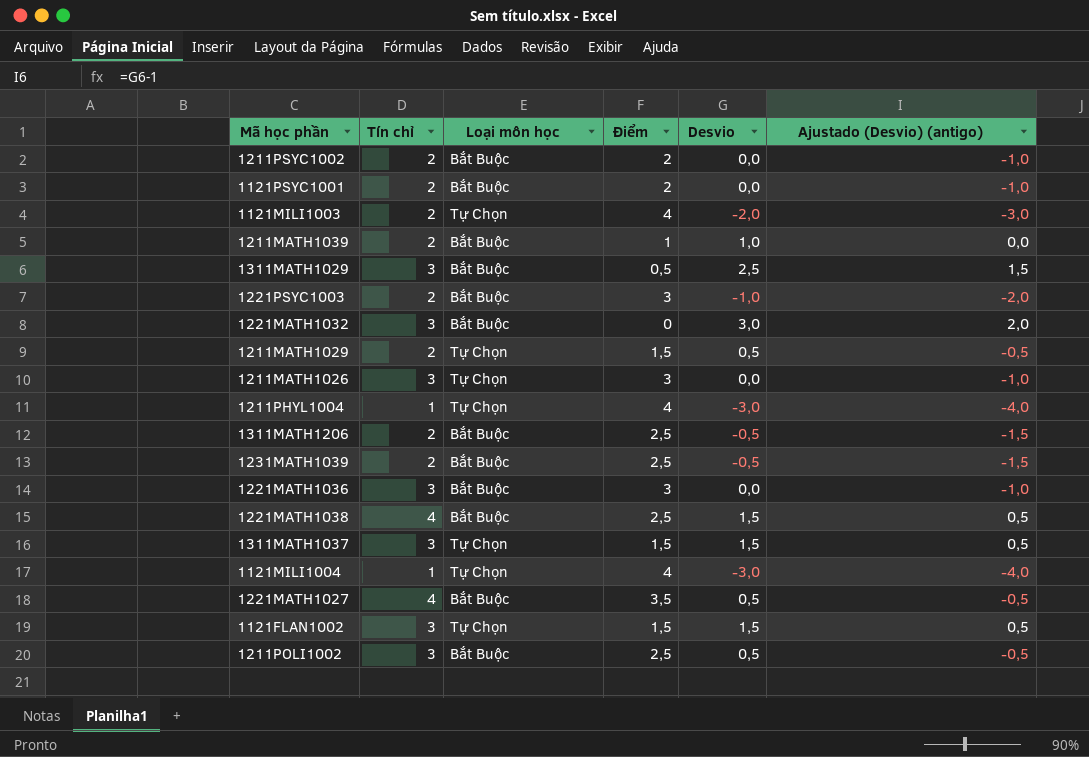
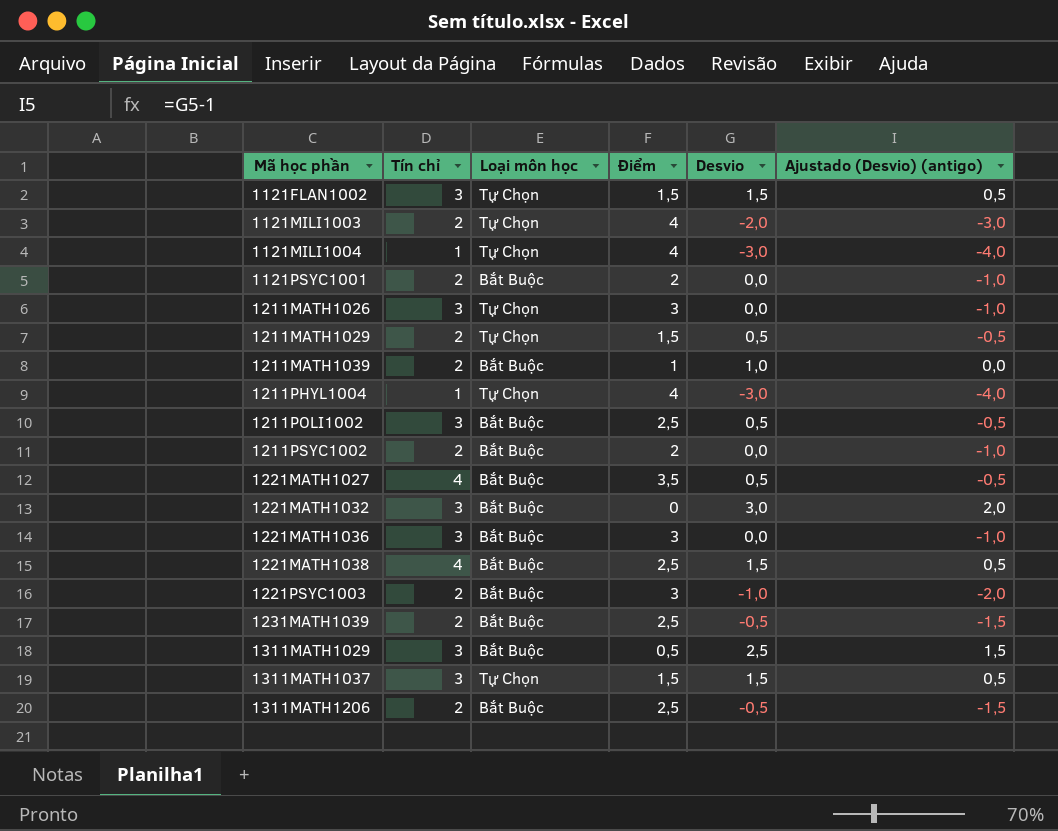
row order: none -> Mã học phần ascending

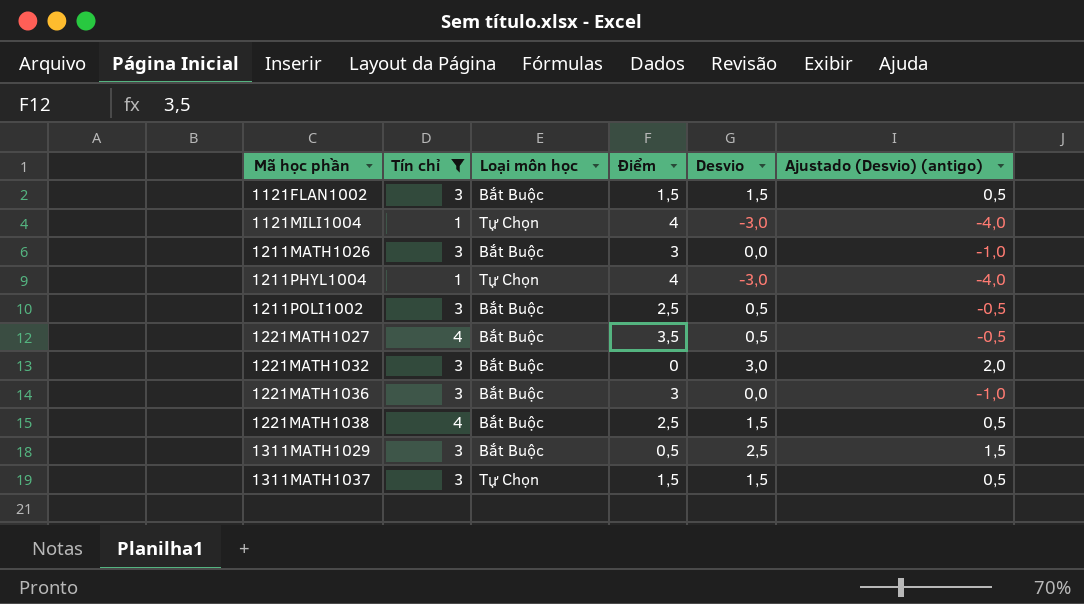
filter: none -> Tín chỉ != 2
1121FLAN1002 | Loại môn học: Tự Chọn -> Bắt Buộc
1211MATH1026 | Loại môn học: Tự Chọn -> Bắt Buộc

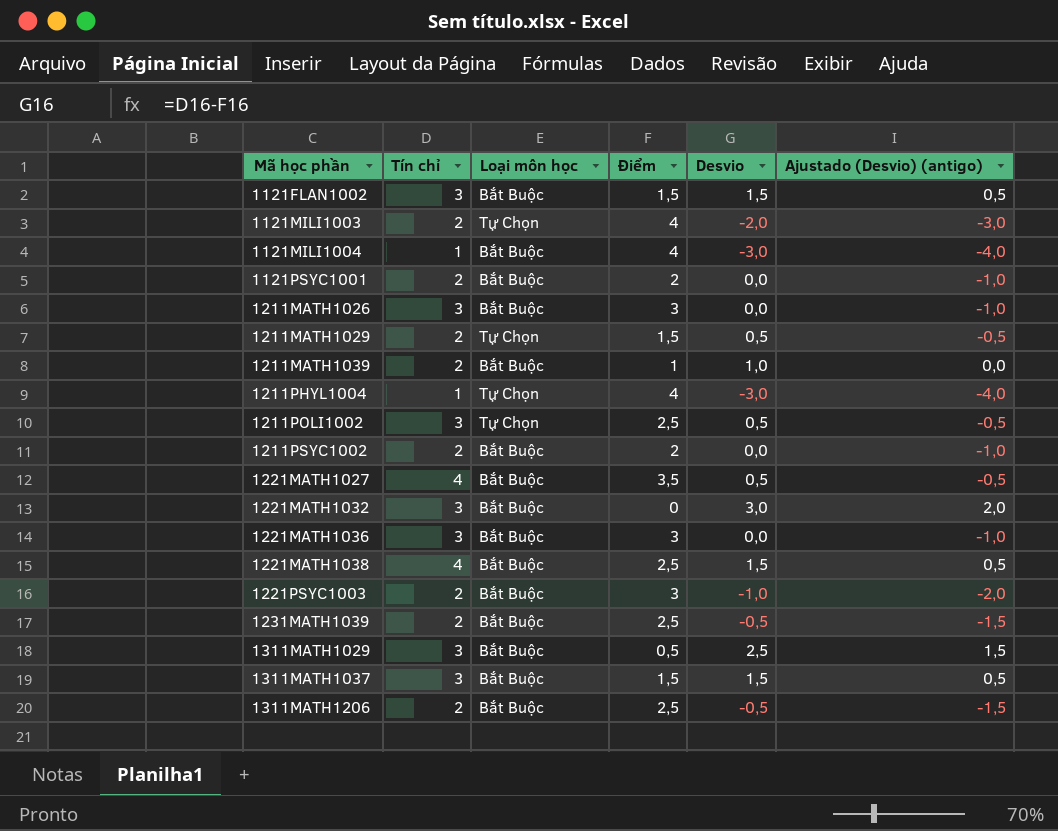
filter: Tín chỉ != 2 -> none
1121MILI1004 | Loại môn học: Tự Chọn -> Bắt Buộc
1211POLI1002 | Loại môn học: Bắt Buộc -> Tự Chọn
1311MATH1037 | Loại môn học: Tự Chọn -> Bắt Buộc

